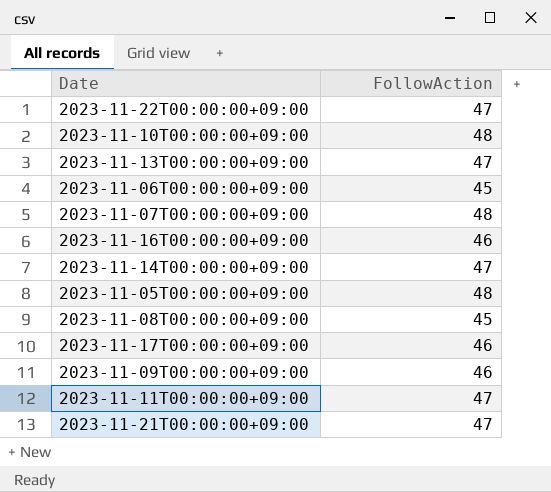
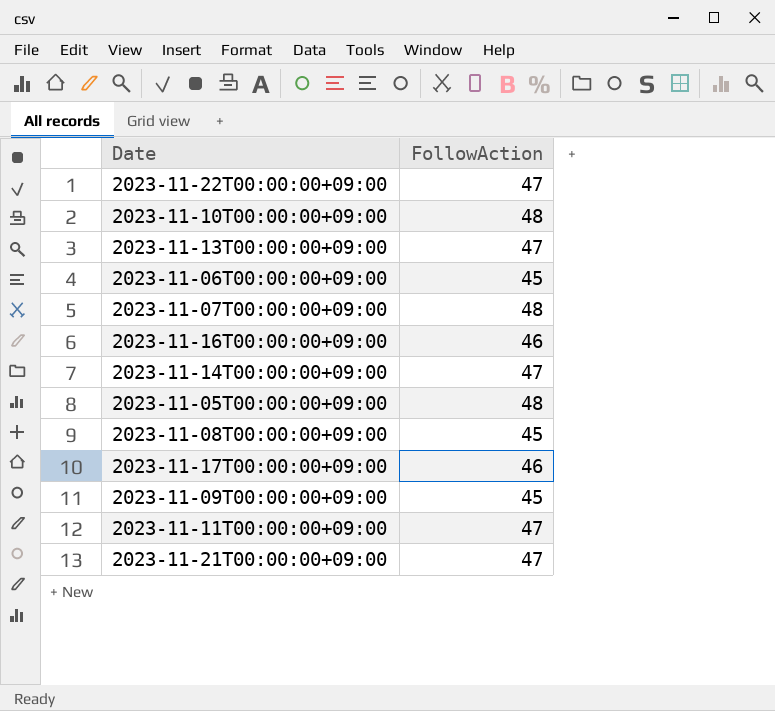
2023-11-09T00:00:00+09:00 | FollowAction: 46 -> 45

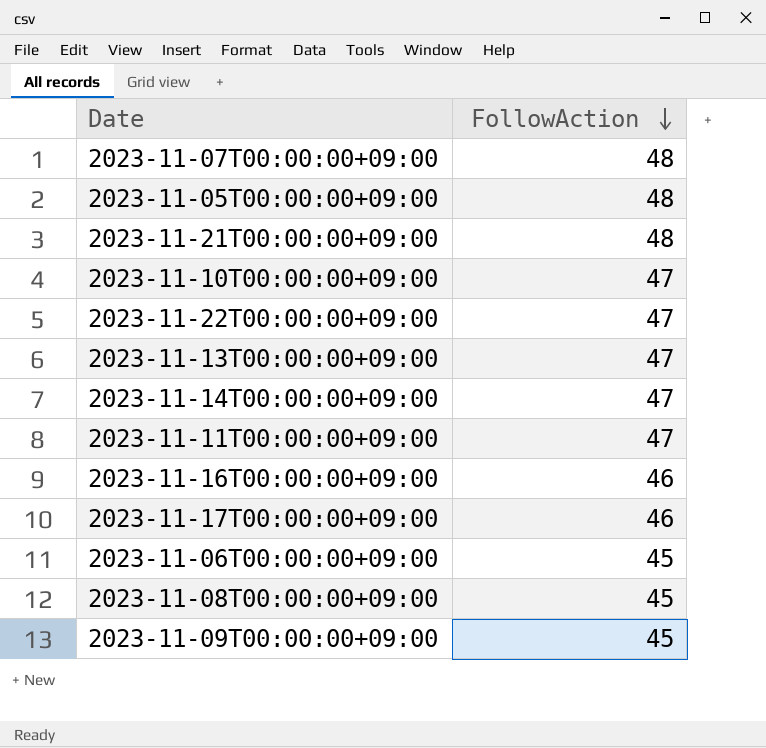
row order: none -> FollowAction descending
2023-11-21T00:00:00+09:00 | FollowAction: 47 -> 48
2023-11-10T00:00:00+09:00 | FollowAction: 48 -> 47

